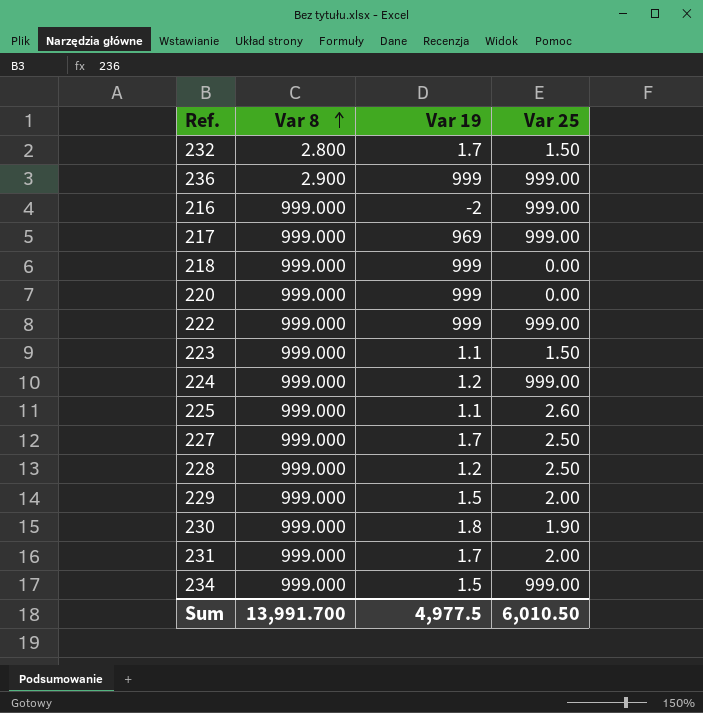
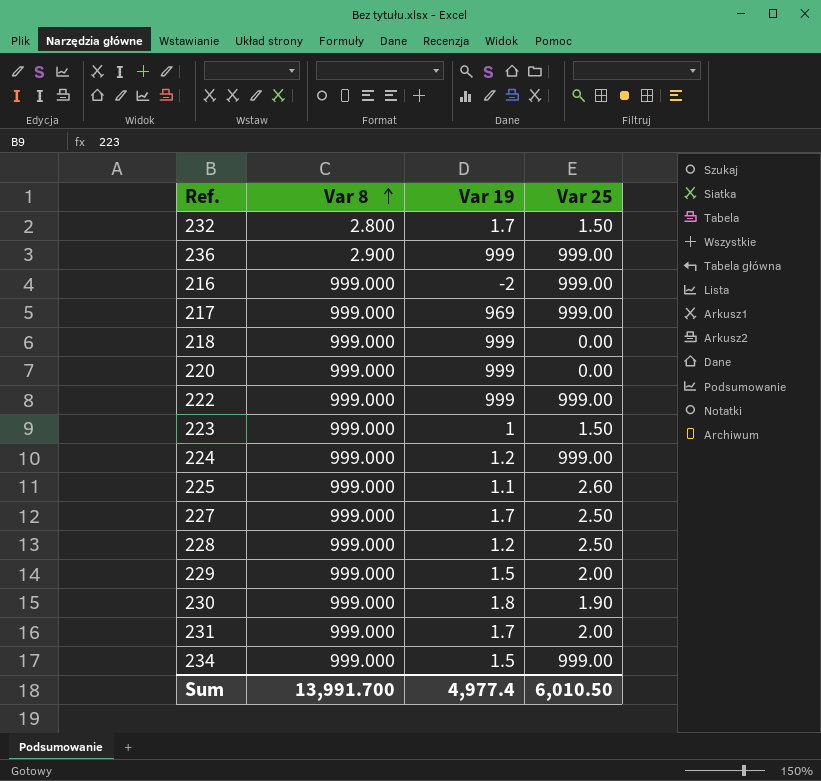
223 | Var 19: 1.1 -> 1
Sum | Var 19: 4,977.5 -> 4,977.4

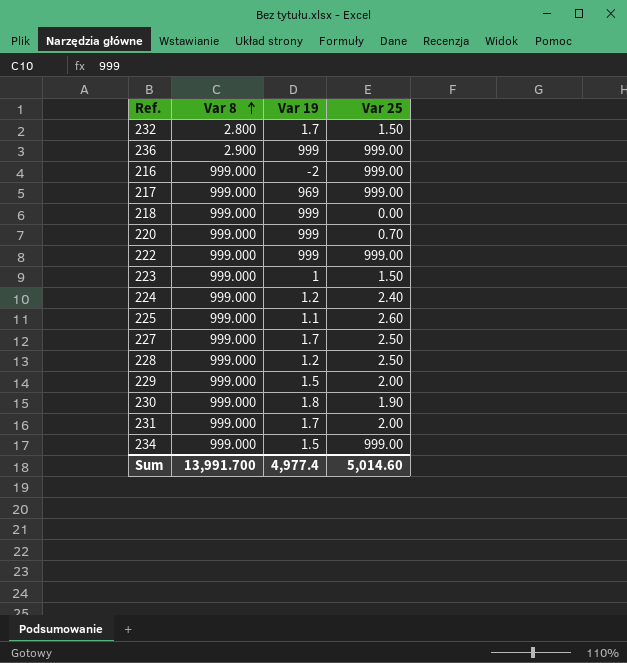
220 | Var 25: 0.00 -> 0.70
224 | Var 25: 999.00 -> 2.40
Sum | Var 25: 6,010.50 -> 5,014.60

